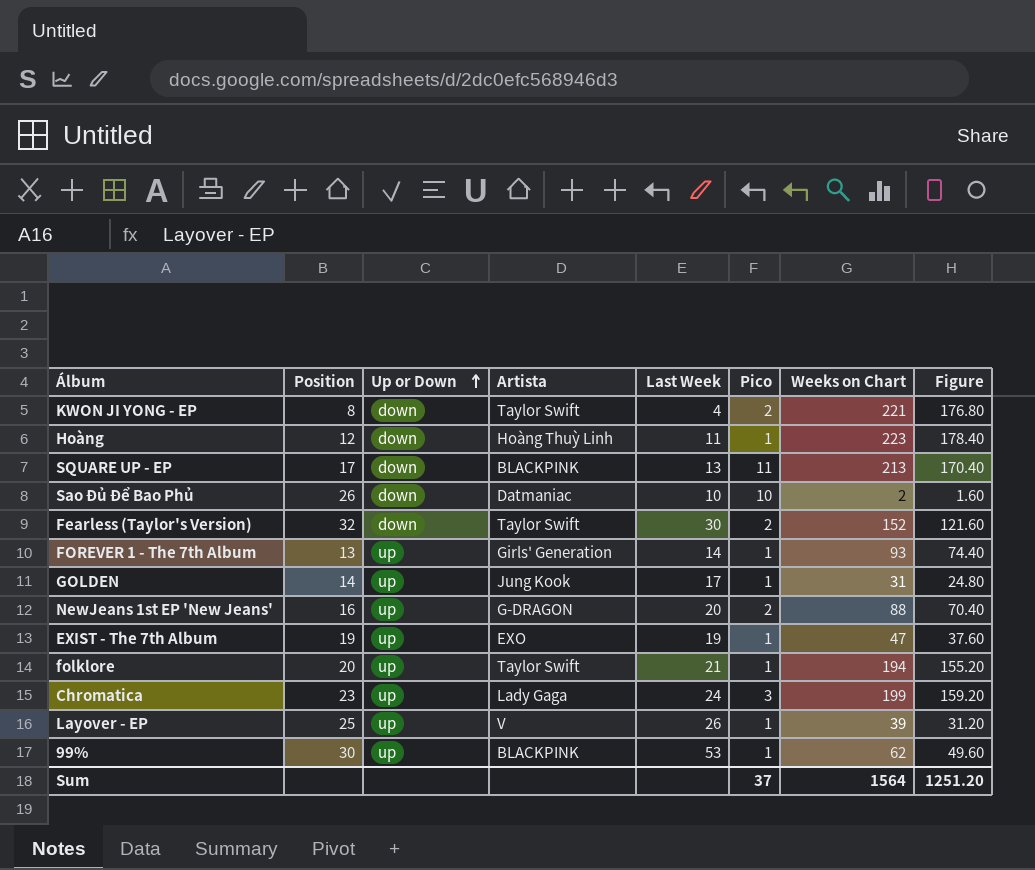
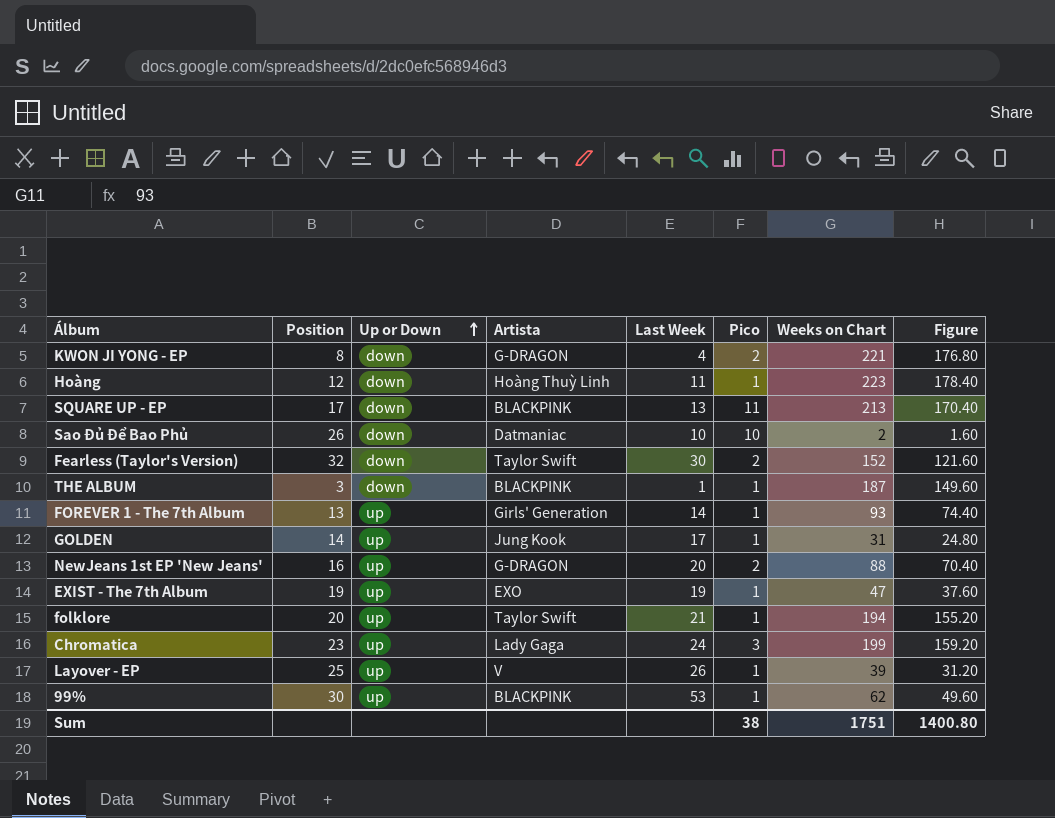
KWON JI YONG - EP | Artista: Taylor Swift -> G-DRAGON
row THE ALBUM: none -> 3 | down | BLACKPINK | 1 | 1 | 187 | 149.60
Sum | Pico: 37 -> 38
Sum | Weeks on Chart: 1564 -> 1751
Sum | Figure: 1251.20 -> 1400.80

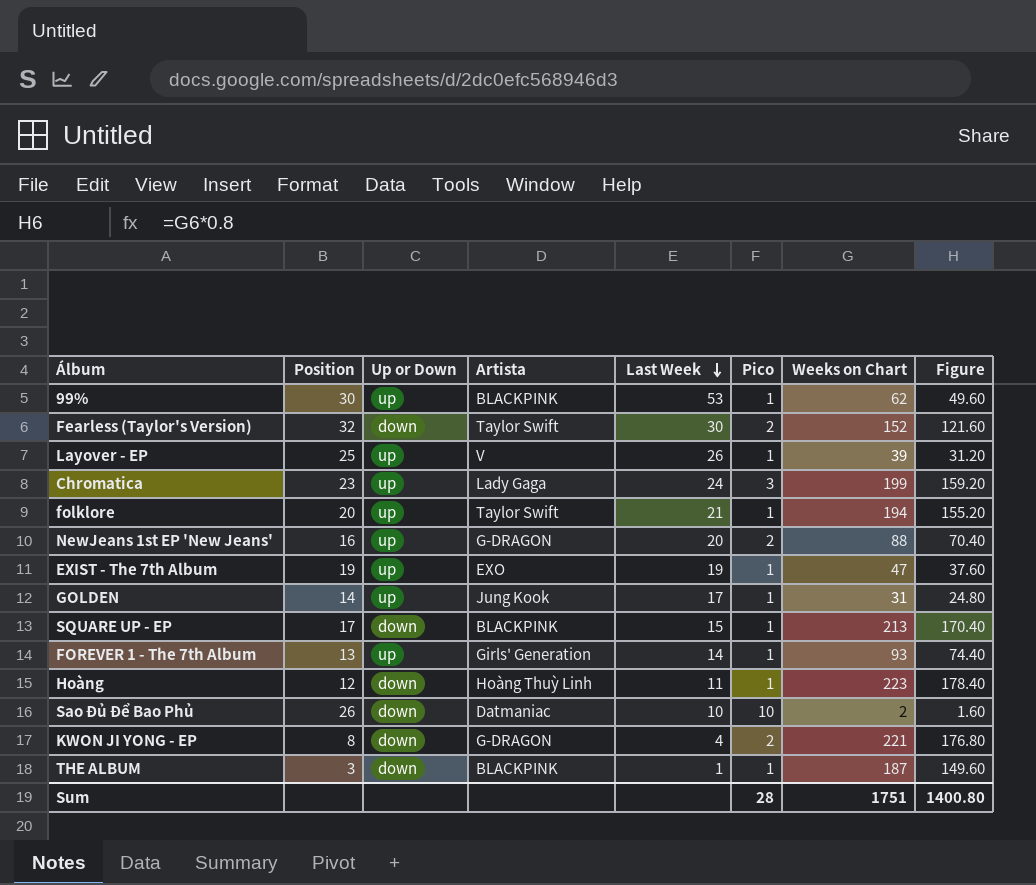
row order: Up or Down ascending -> Last Week descending
SQUARE UP - EP | Last Week: 13 -> 15
SQUARE UP - EP | Pico: 11 -> 1
Sum | Pico: 38 -> 28

